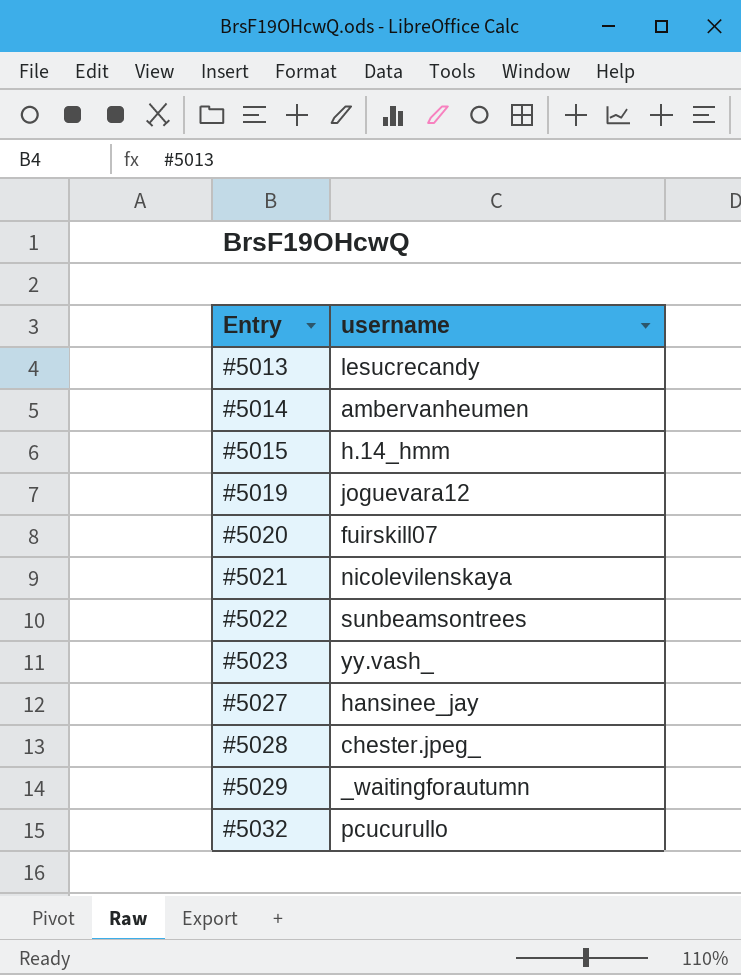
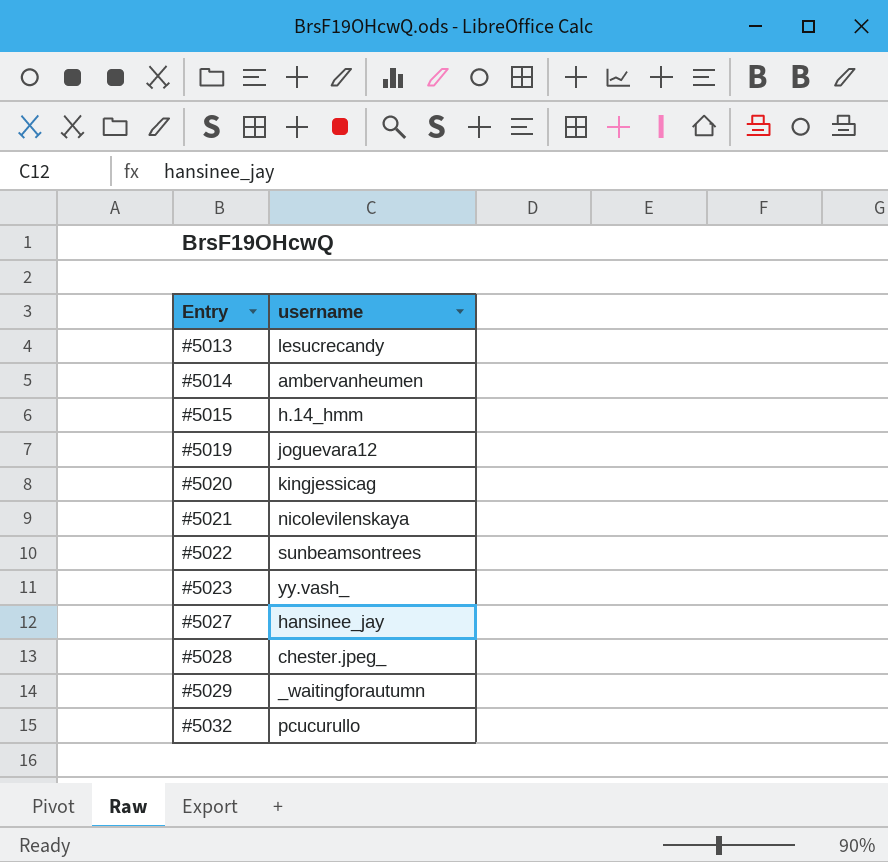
#5020 | username: fuirskill07 -> kingjessicag

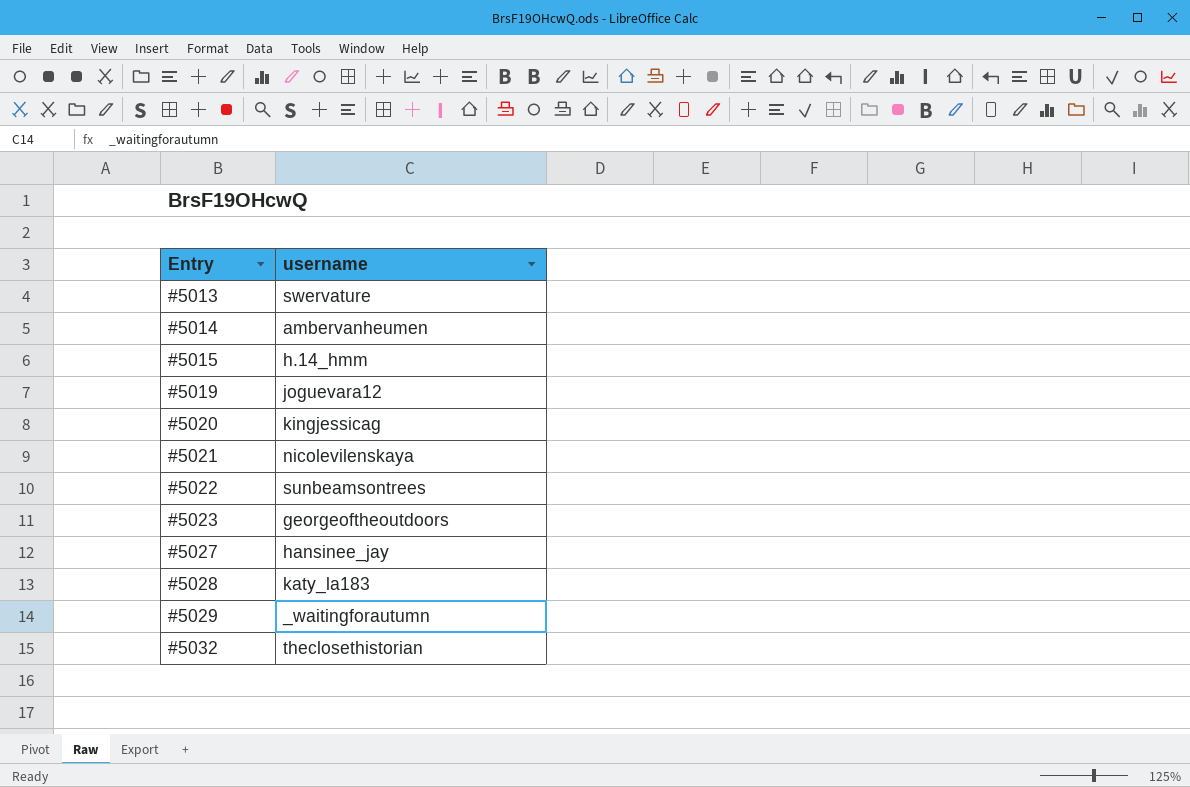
#5013 | username: lesucrecandy -> swervature
#5023 | username: yy.vash_ -> georgeoftheoutdoors
#5028 | username: chester.jpeg_ -> katy_la183
#5032 | username: pcucurullo -> theclosethistorian

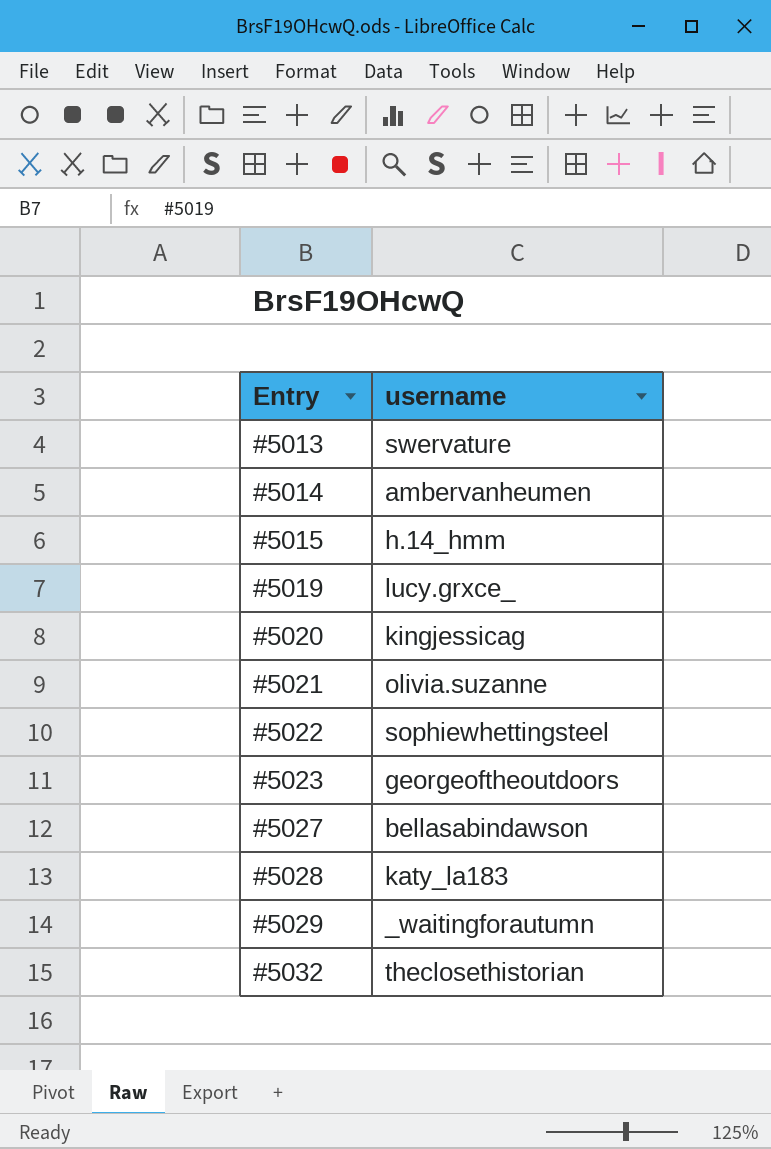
#5019 | username: joguevara12 -> lucy.grxce_
#5021 | username: nicolevilenskaya -> olivia.suzanne
#5022 | username: sunbeamsontrees -> sophiewhettingsteel
#5027 | username: hansinee_jay -> bellasabindawson

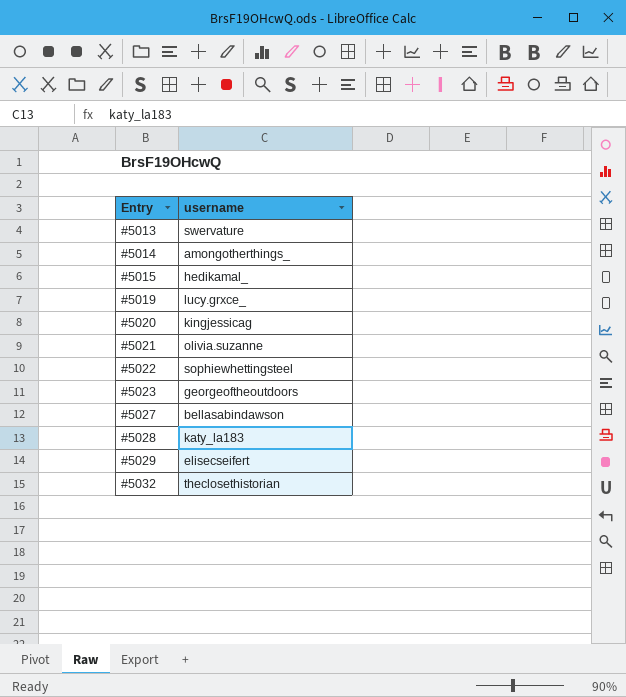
#5014 | username: ambervanheumen -> amongotherthings_
#5015 | username: h.14_hmm -> hedikamal_
#5029 | username: _waitingforautumn -> elisecseifert

